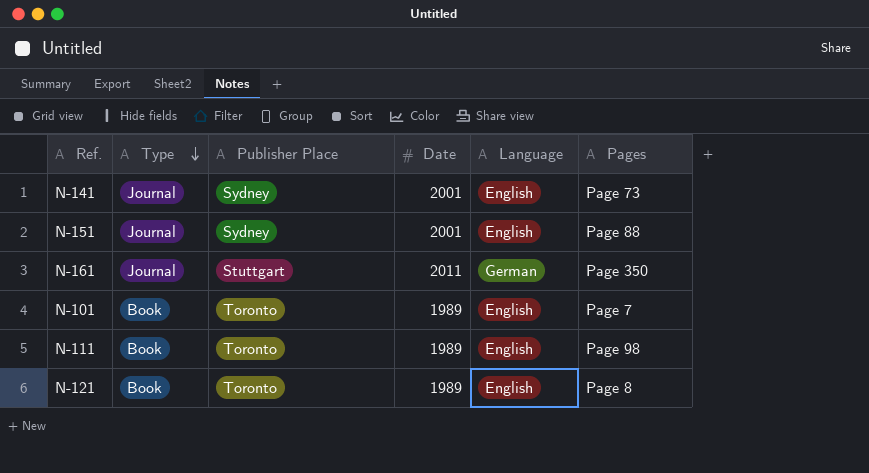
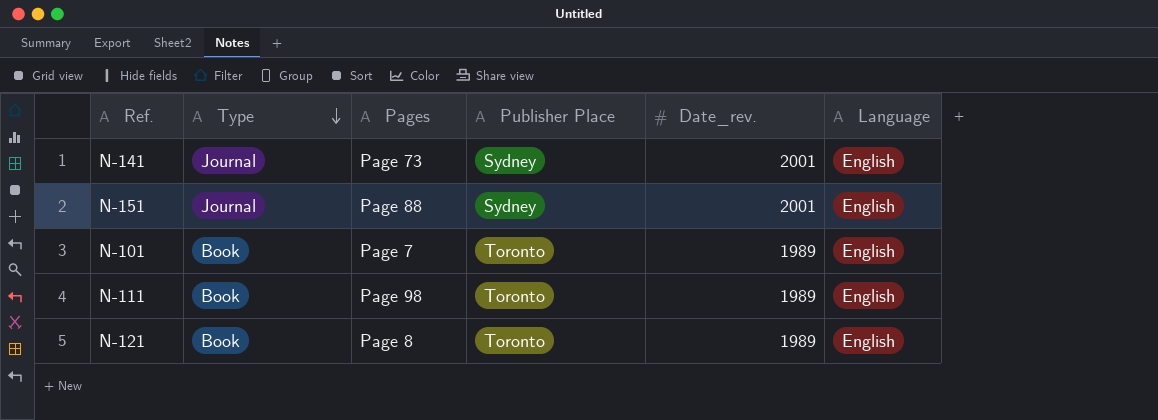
column Pages | position: 6 -> 3
column name: Date -> Date_rev.
row N-161: Journal | Stuttgart | 2011 | German | Page 350 -> none

